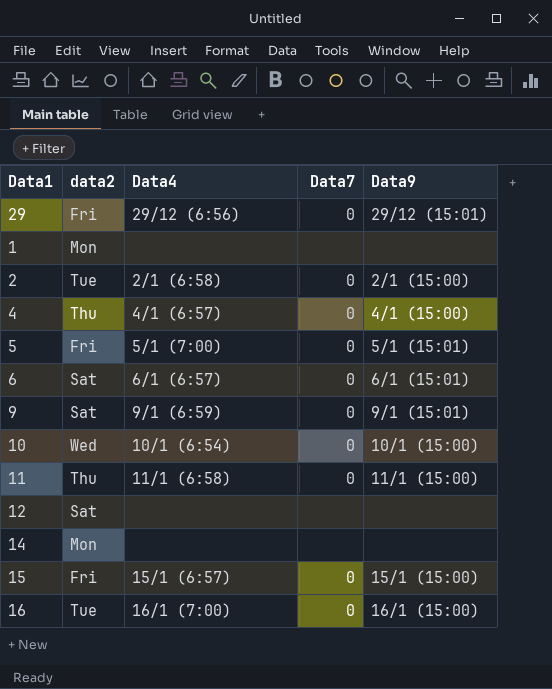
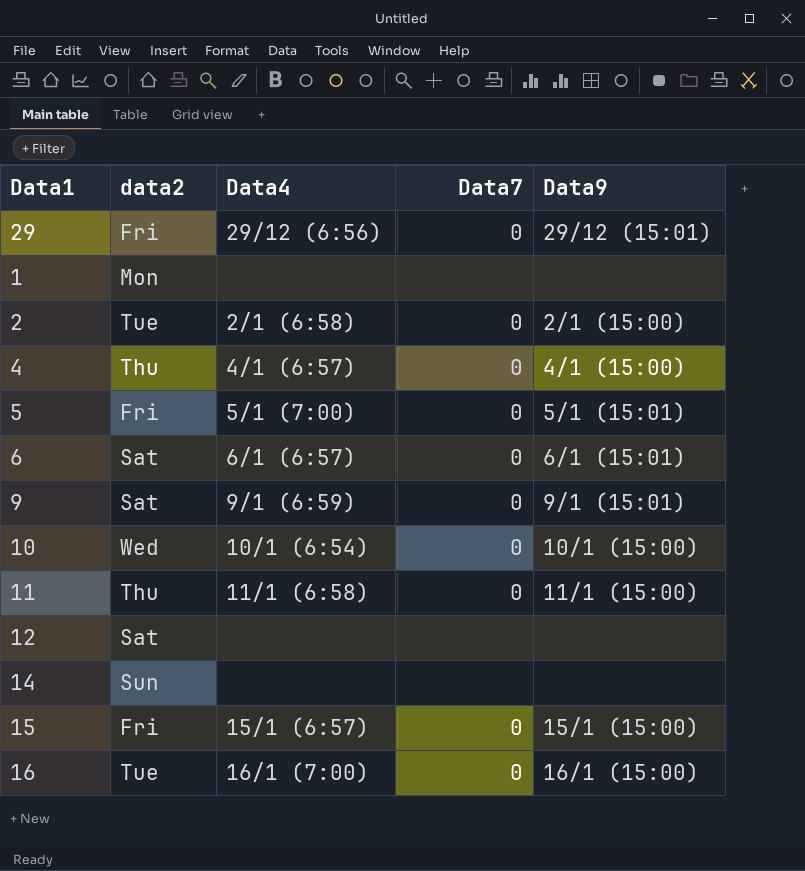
14 | data2: Mon -> Sun

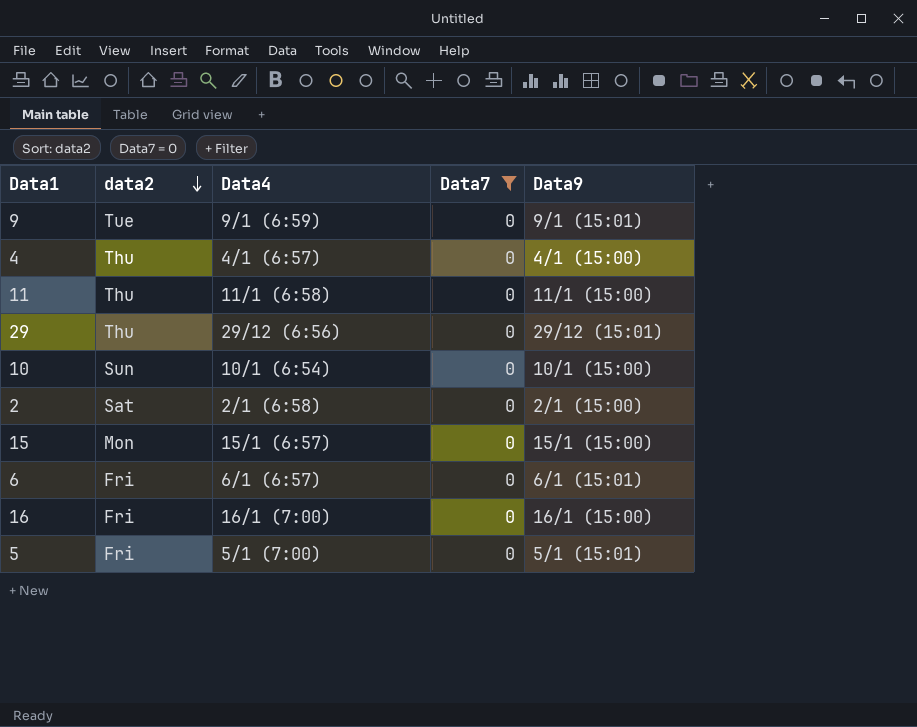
filter: none -> Data7 = 0
row order: none -> data2 descending
9 | data2: Sat -> Tue
29 | data2: Fri -> Thu
10 | data2: Wed -> Sun
2 | data2: Tue -> Sat
15 | data2: Fri -> Mon
6 | data2: Sat -> Fri
16 | data2: Tue -> Fri

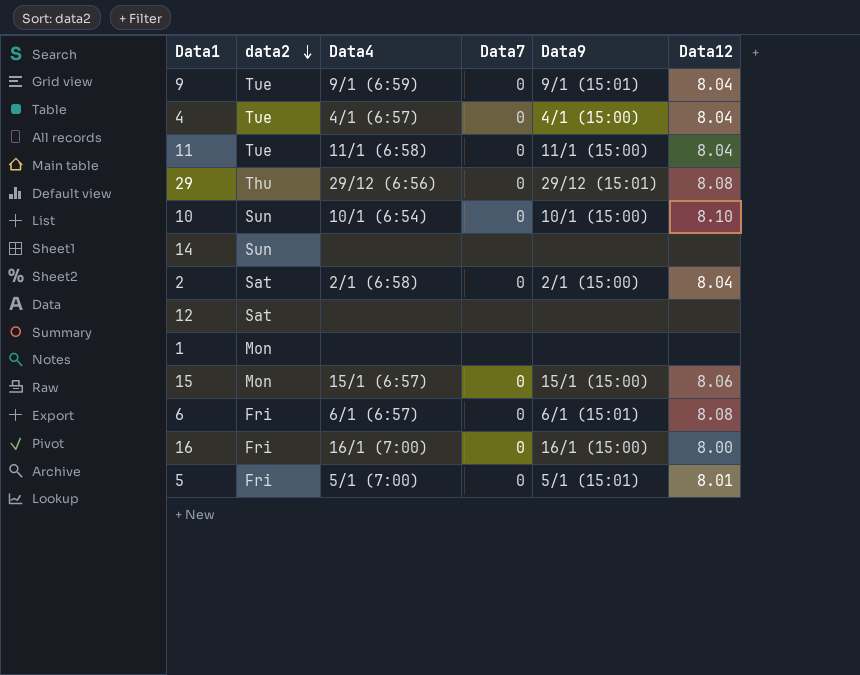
filter: Data7 = 0 -> none
column Data12 | position: none -> 6
4 | data2: Thu -> Tue
11 | data2: Thu -> Tue

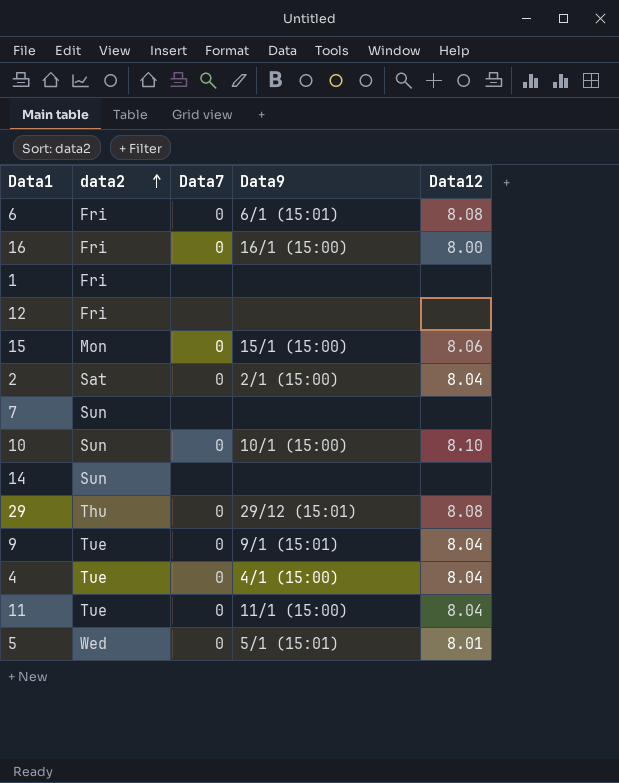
row order: data2 descending -> data2 ascending
column Data4 | position: 3 -> none
1 | data2: Mon -> Fri
12 | data2: Sat -> Fri
row 7: none -> Sun | none | none | none
5 | data2: Fri -> Wed

